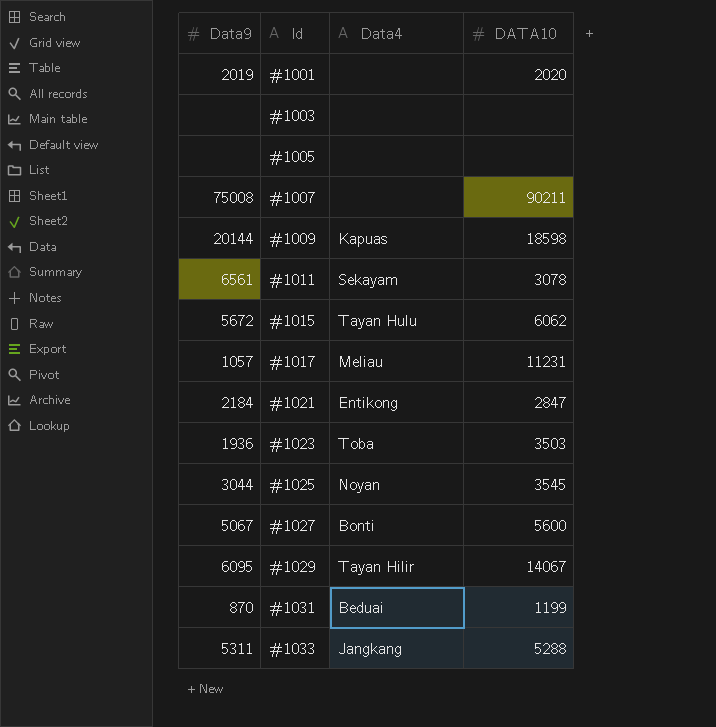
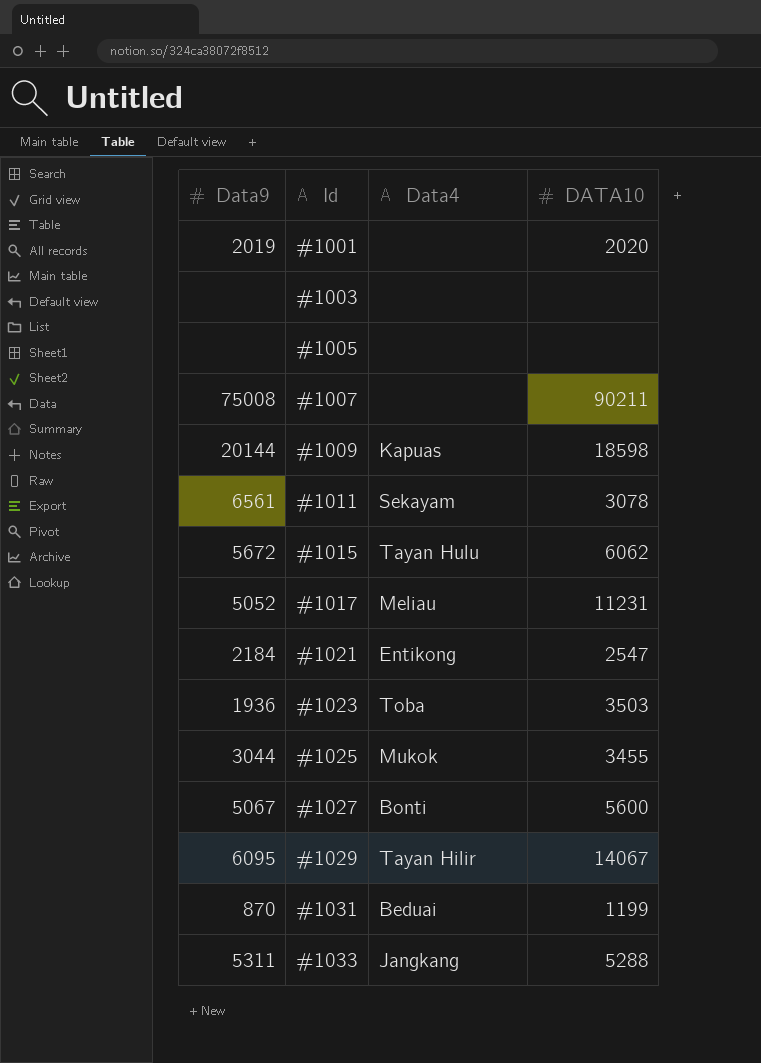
#1017 | Data9: 1057 -> 5052
#1021 | DATA10: 2847 -> 2547
#1025 | Data4: Noyan -> Mukok
#1025 | DATA10: 3545 -> 3455

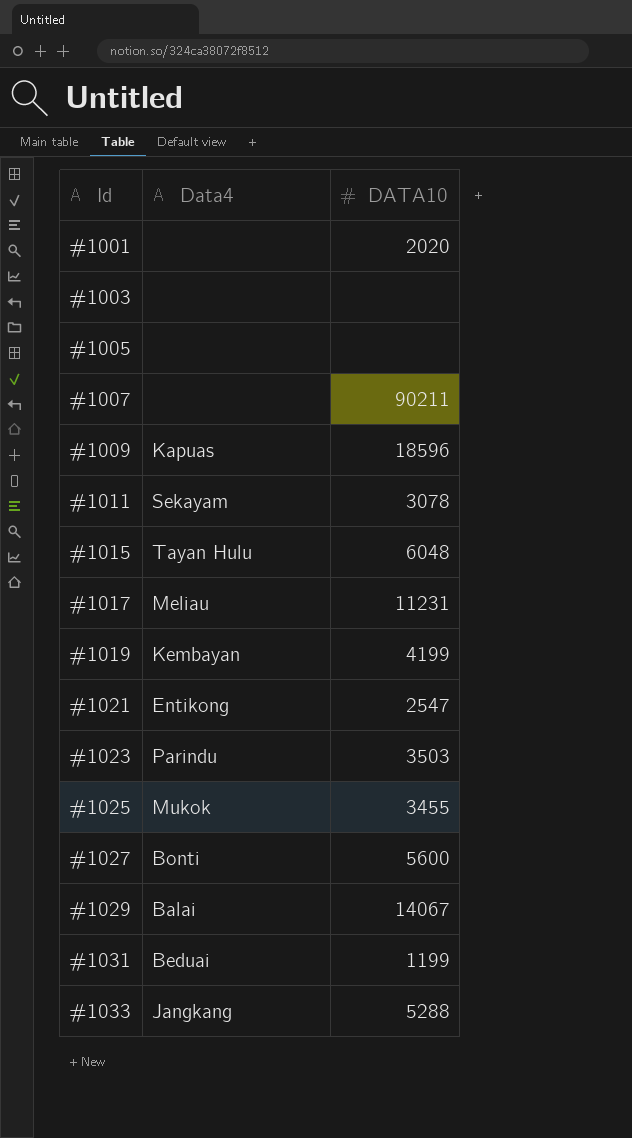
column Data9 | position: 1 -> none
#1009 | DATA10: 18598 -> 18596
#1015 | DATA10: 6062 -> 6048
row #1019: none -> Kembayan | 4199
#1023 | Data4: Toba -> Parindu
#1029 | Data4: Tayan Hilir -> Balai

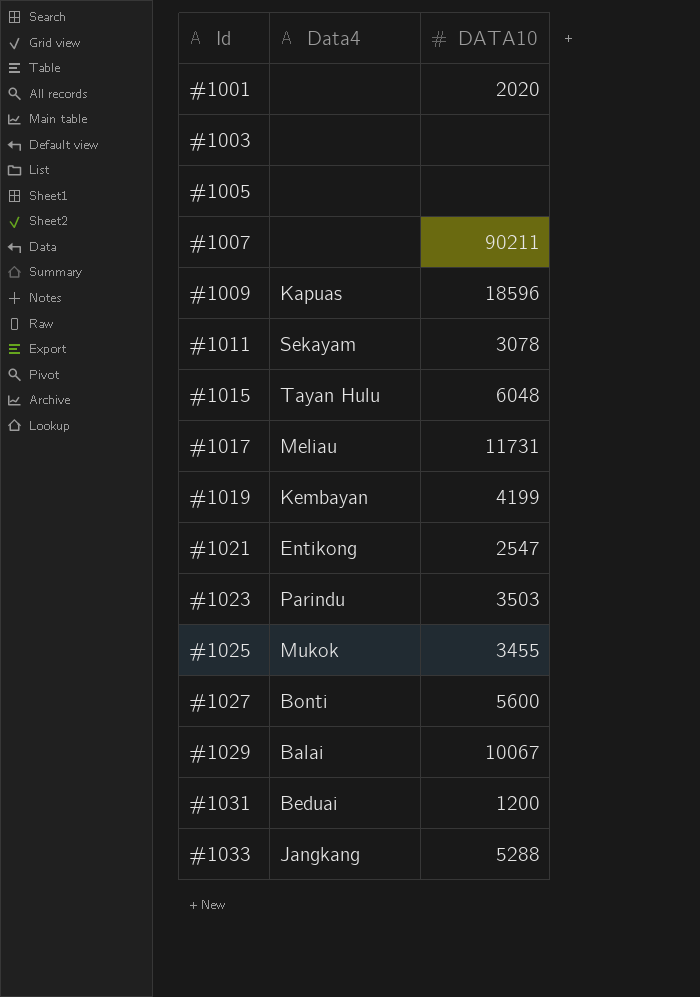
#1017 | DATA10: 11231 -> 11731
#1029 | DATA10: 14067 -> 10067
#1031 | DATA10: 1199 -> 1200

